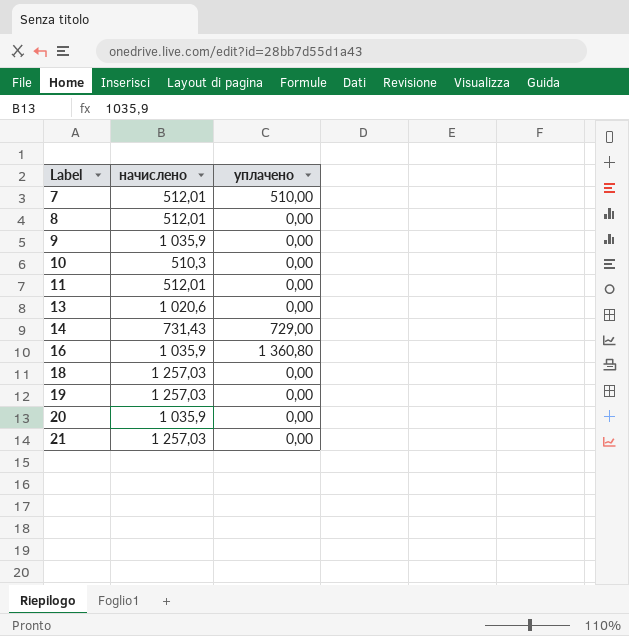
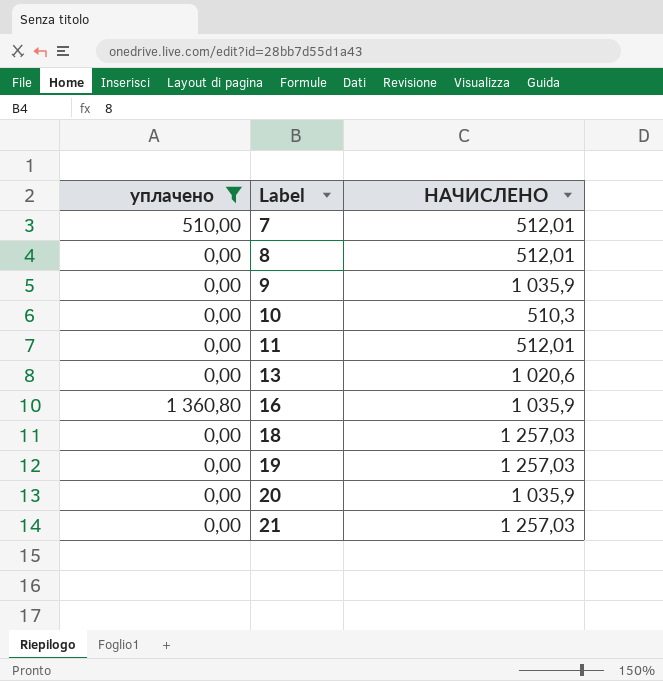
filter: none -> уплачено != 729,00
column уплачено | position: 3 -> 1
column name: начислено -> НАЧИСЛЕНО

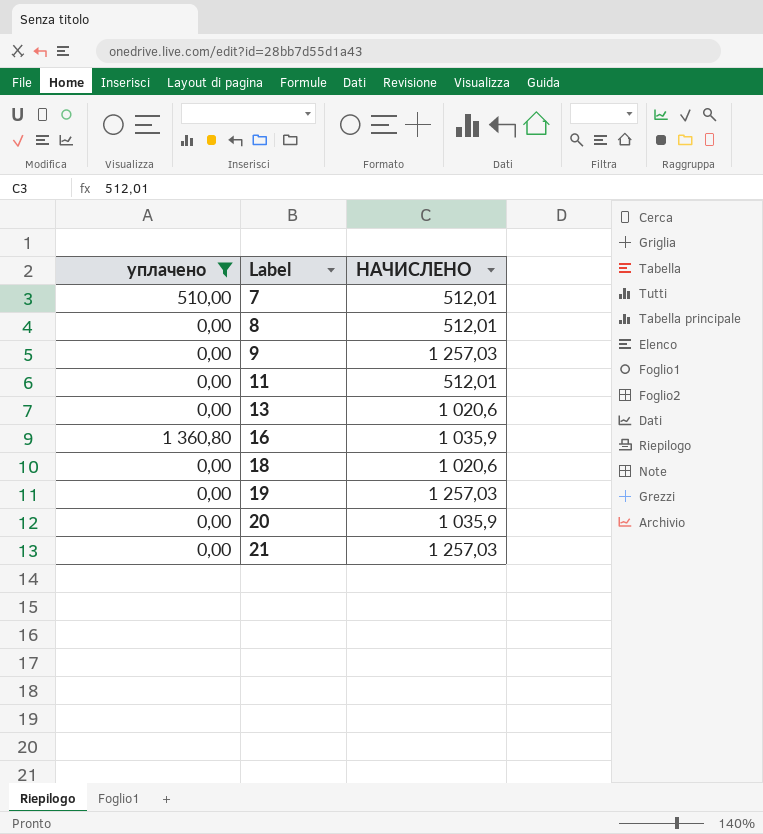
row 10: 0,00 | 510,3 -> none
9 | НАЧИСЛЕНО: 1 035,9 -> 1 257,03
18 | НАЧИСЛЕНО: 1 257,03 -> 1 020,6

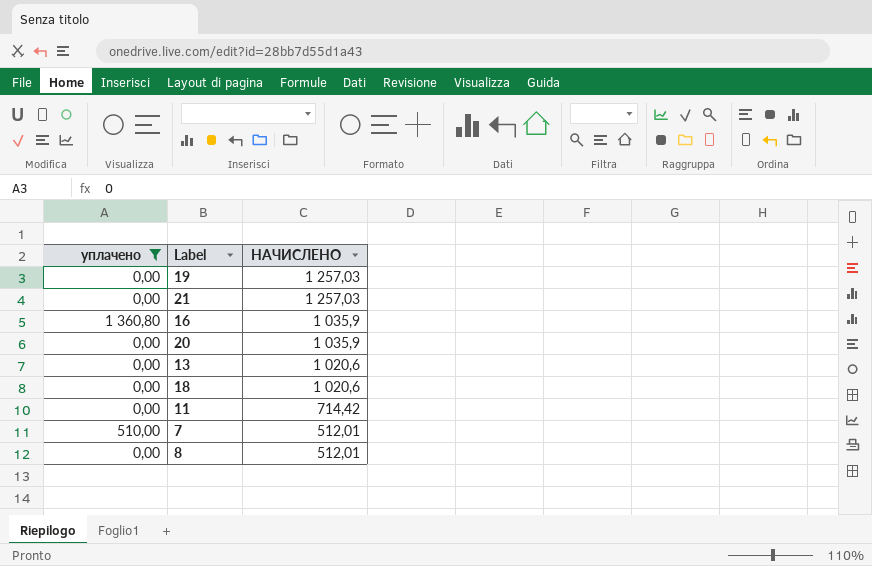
row order: Label ascending -> НАЧИСЛЕНО descending
row 9: 0,00 | 1 257,03 -> none
11 | НАЧИСЛЕНО: 512,01 -> 714,42

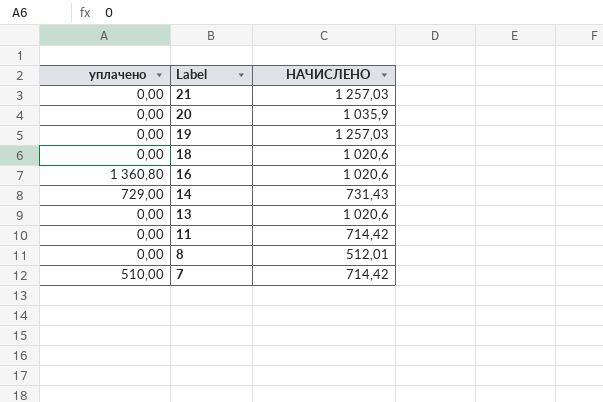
filter: уплачено != 729,00 -> none
row order: НАЧИСЛЕНО descending -> Label descending
16 | НАЧИСЛЕНО: 1 035,9 -> 1 020,6
7 | НАЧИСЛЕНО: 512,01 -> 714,42

